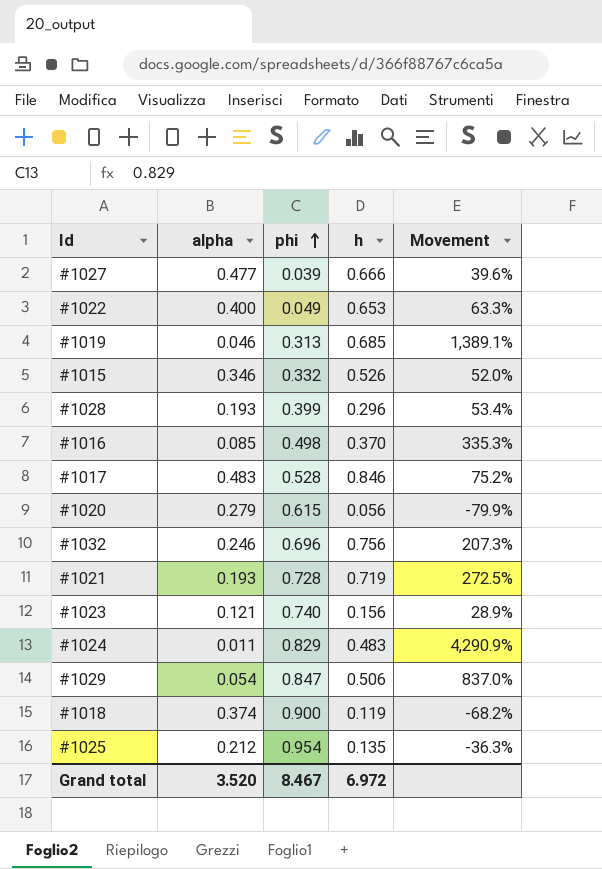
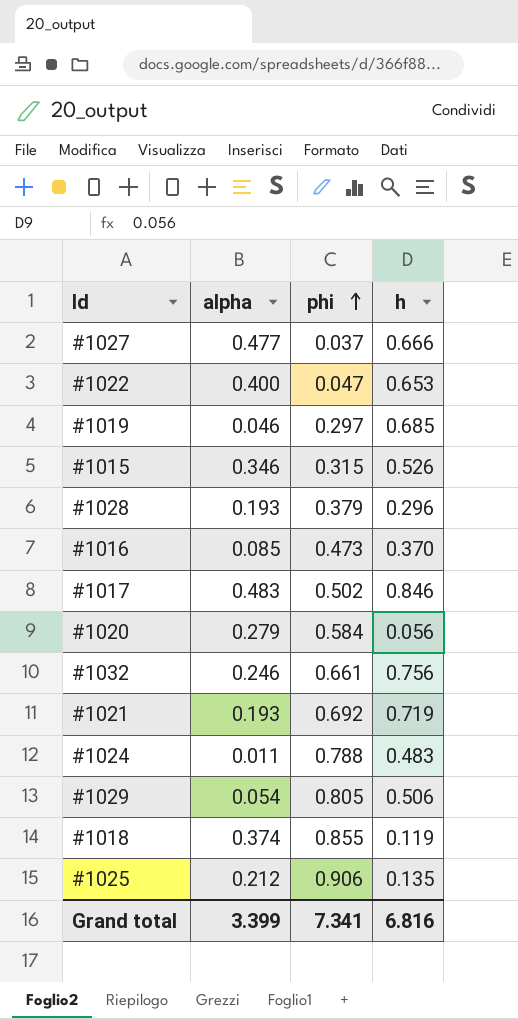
column Movement | formula: ([h] - [alpha]) / [alpha] -> none
row #1023: 0.121 | 0.740 | 0.156 | 28.9% -> none
#1027 | phi: 0.039 -> 0.037
#1022 | phi: 0.049 -> 0.047
#1019 | phi: 0.313 -> 0.297
#1015 | phi: 0.332 -> 0.315
#1028 | phi: 0.399 -> 0.379
#1016 | phi: 0.498 -> 0.473
#1017 | phi: 0.528 -> 0.502
#1020 | phi: 0.615 -> 0.584
#1032 | phi: 0.696 -> 0.661
#1021 | phi: 0.728 -> 0.692
#1024 | phi: 0.829 -> 0.788
#1029 | phi: 0.847 -> 0.805
#1018 | phi: 0.900 -> 0.855
#1025 | phi: 0.954 -> 0.906
Grand total | alpha: 3.520 -> 3.399
Grand total | phi: 8.467 -> 7.341
Grand total | h: 6.972 -> 6.816

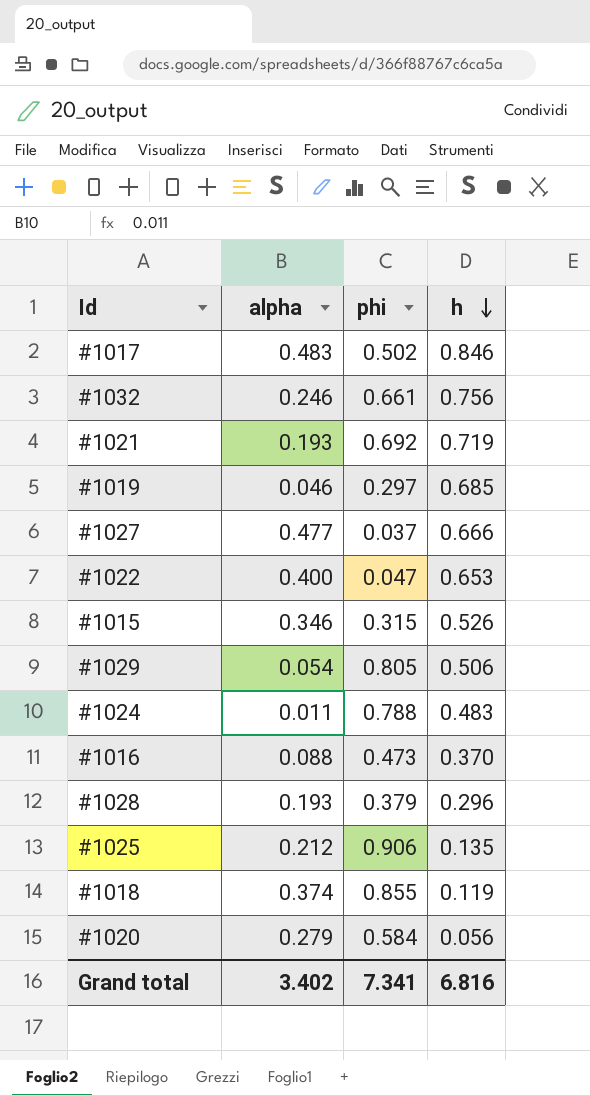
row order: phi ascending -> h descending
#1016 | alpha: 0.085 -> 0.088
Grand total | alpha: 3.399 -> 3.402

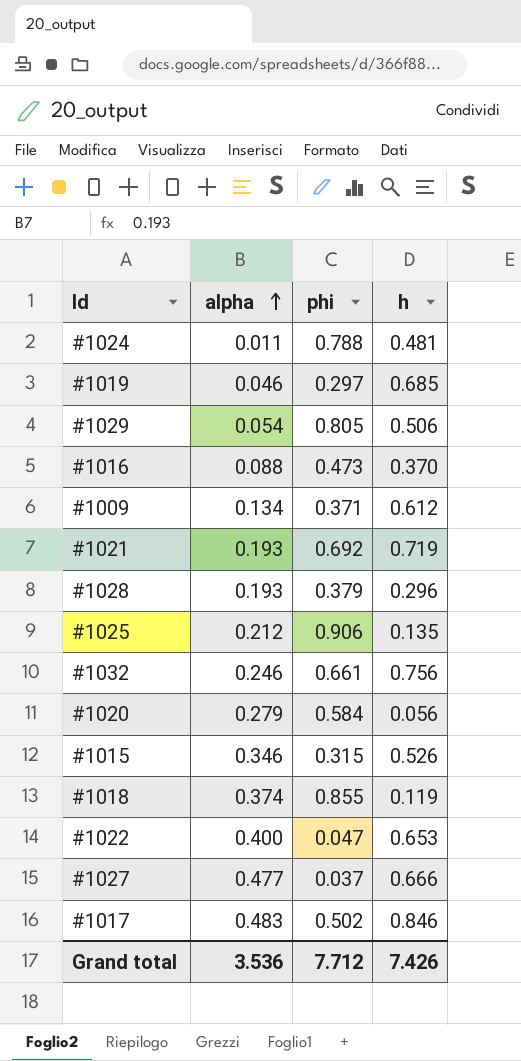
row order: h descending -> alpha ascending
#1024 | h: 0.483 -> 0.481
row #1009: none -> 0.134 | 0.371 | 0.612
Grand total | alpha: 3.402 -> 3.536
Grand total | phi: 7.341 -> 7.712
Grand total | h: 6.816 -> 7.426

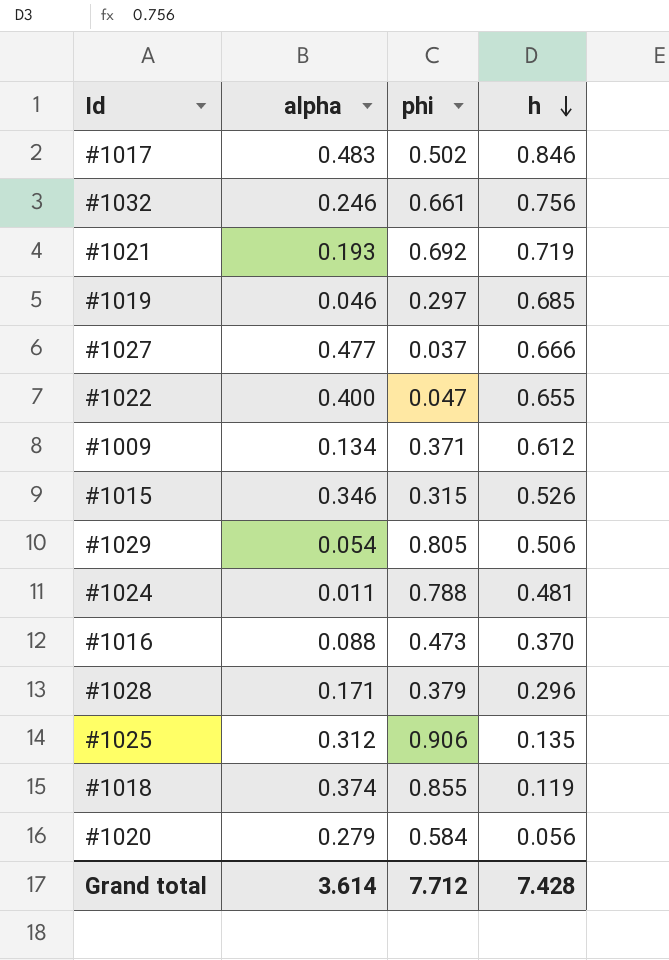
row order: alpha ascending -> h descending
#1022 | h: 0.653 -> 0.655
#1028 | alpha: 0.193 -> 0.171
#1025 | alpha: 0.212 -> 0.312
Grand total | alpha: 3.536 -> 3.614
Grand total | h: 7.426 -> 7.428

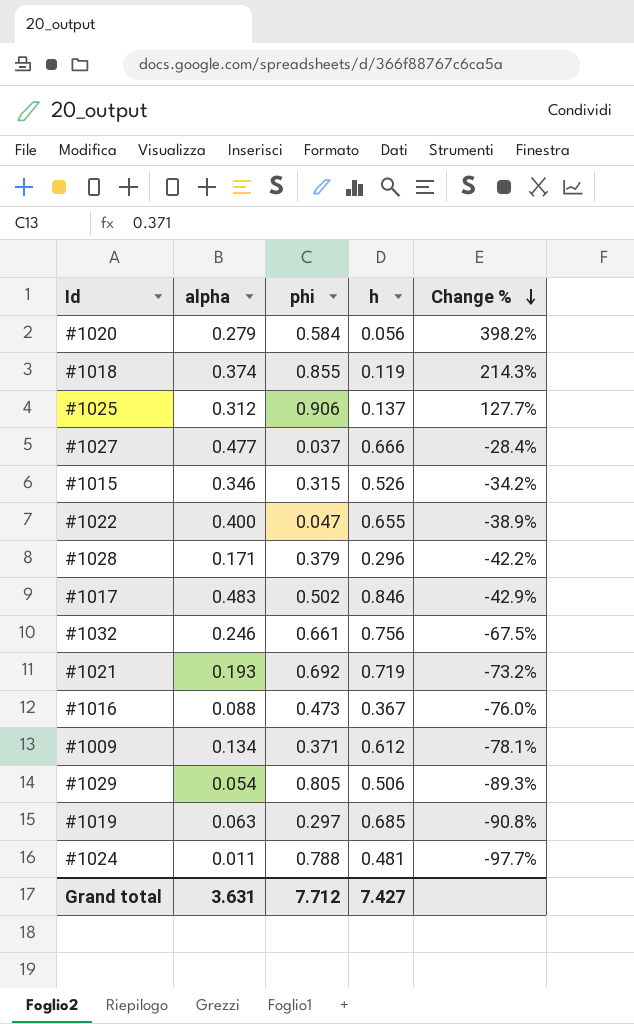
row order: h descending -> Change % descending
column Change % | formula: none -> ([alpha] - [h]) / [h]
#1025 | h: 0.135 -> 0.137
#1016 | h: 0.370 -> 0.367
#1019 | alpha: 0.046 -> 0.063
Grand total | alpha: 3.614 -> 3.631
Grand total | h: 7.428 -> 7.427

